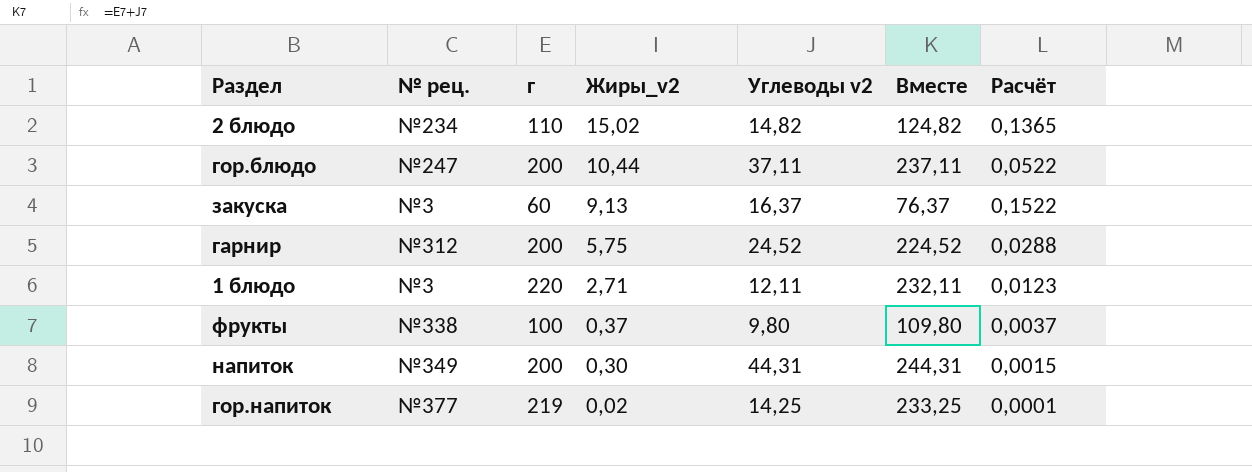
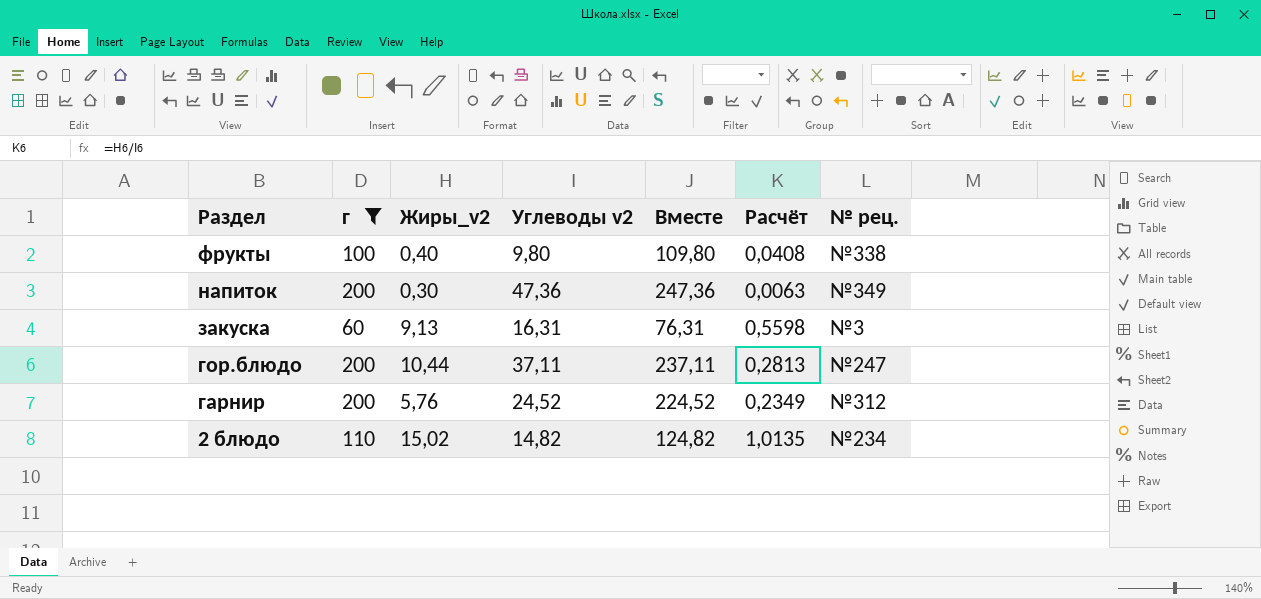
filter: none -> г <= 200
row order: Жиры_v2 descending -> Раздел descending
column Расчёт | formula: [Жиры_v2] / [г] -> [Жиры_v2] / [Углеводы v2]
column № рец. | position: 2 -> 7
фрукты | Жиры_v2: 0,37 -> 0,40
напиток | Углеводы v2: 44,31 -> 47,36
напиток | Вместе: 244,31 -> 247,36
закуска | Углеводы v2: 16,37 -> 16,31
закуска | Вместе: 76,37 -> 76,31
гарнир | Жиры_v2: 5,75 -> 5,76

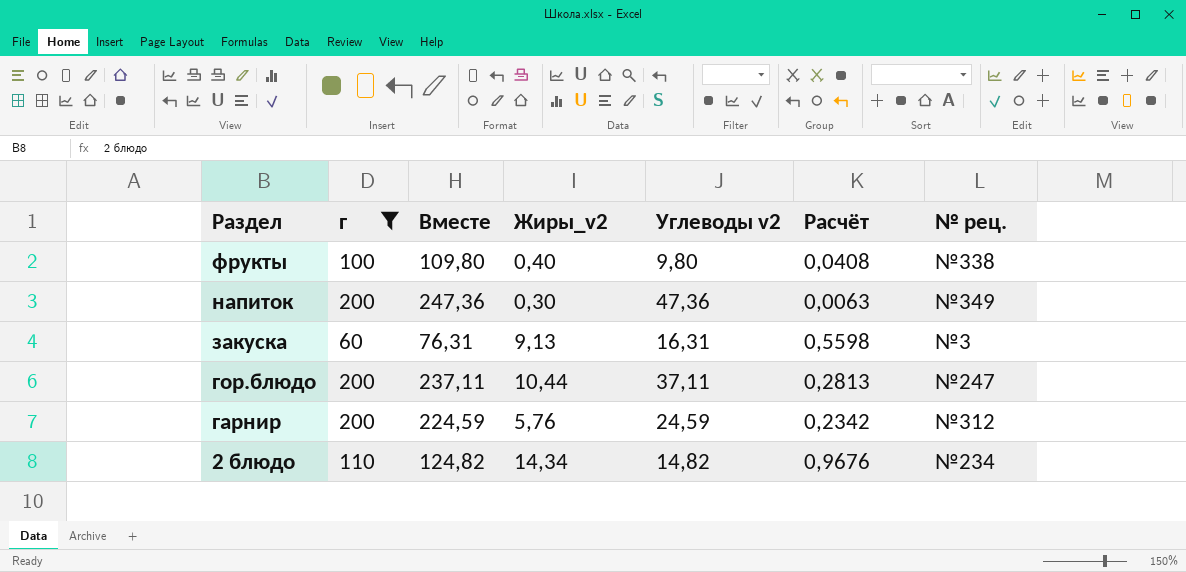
column Вместе | position: 5 -> 3
гарнир | Вместе: 224,52 -> 224,59
гарнир | Углеводы v2: 24,52 -> 24,59
гарнир | Расчёт: 0,2349 -> 0,2342
2 блюдо | Жиры_v2: 15,02 -> 14,34
2 блюдо | Расчёт: 1,0135 -> 0,9676

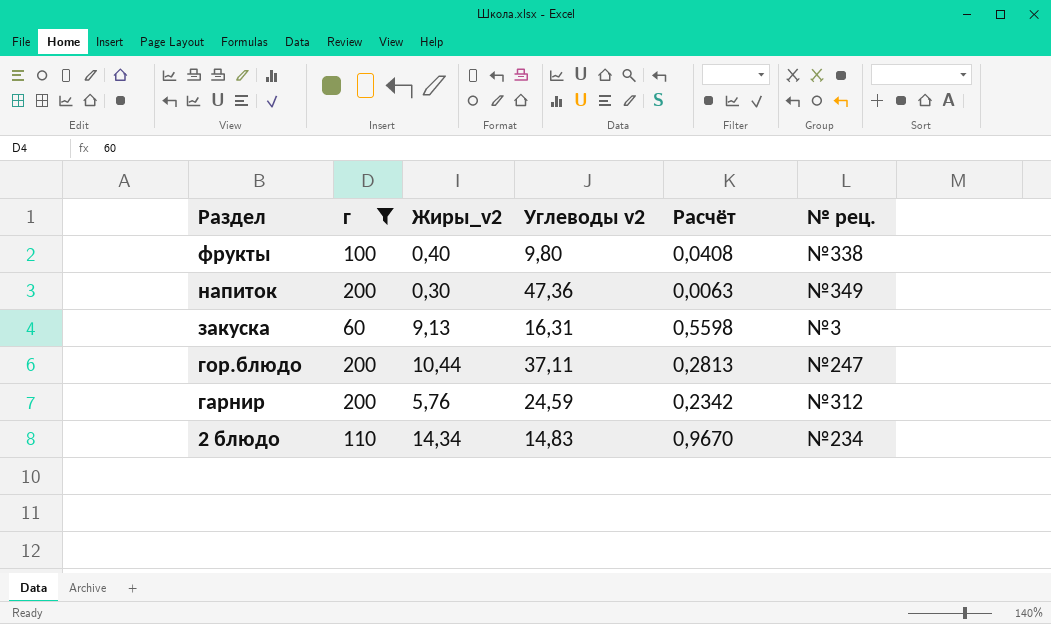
column Вместе | formula: [г] + [Углеводы v2] -> none
2 блюдо | Углеводы v2: 14,82 -> 14,83
2 блюдо | Расчёт: 0,9676 -> 0,9670

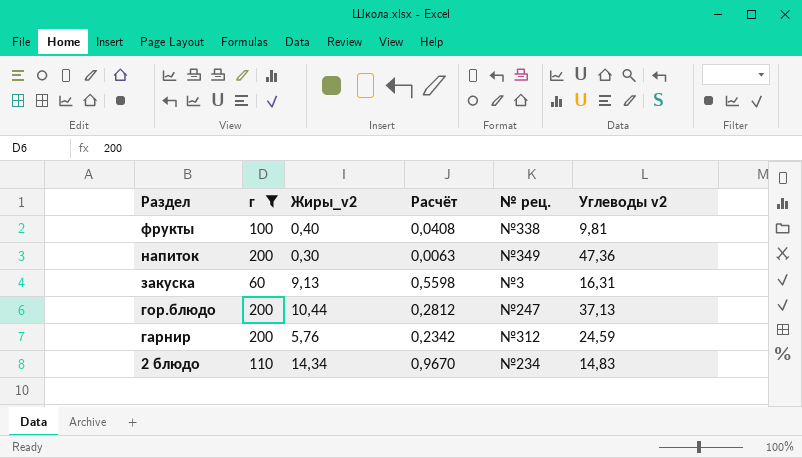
column Углеводы v2 | position: 4 -> 6
фрукты | Углеводы v2: 9,80 -> 9,81
гор.блюдо | Расчёт: 0,2813 -> 0,2812
гор.блюдо | Углеводы v2: 37,11 -> 37,13

